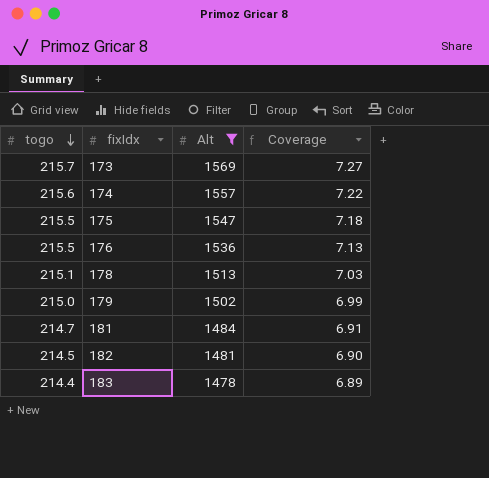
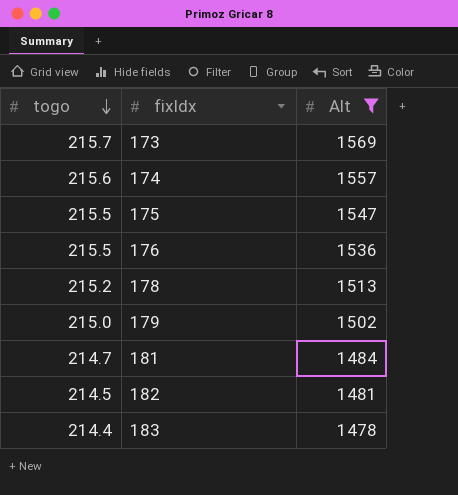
column Coverage | formula: [Alt] / [togo] -> none
178 | togo: 215.1 -> 215.2

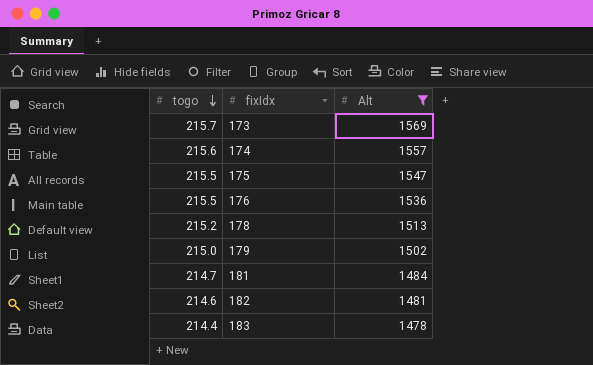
182 | togo: 214.5 -> 214.6

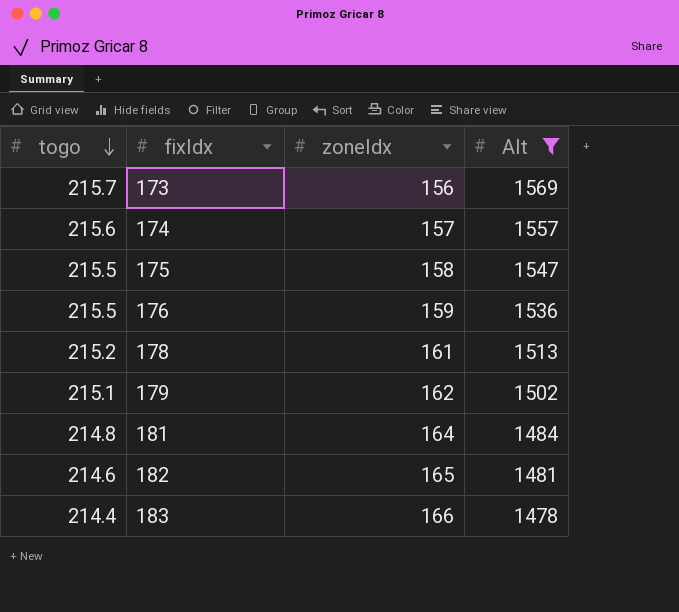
column zoneIdx | position: none -> 3
179 | togo: 215.0 -> 215.1
181 | togo: 214.7 -> 214.8

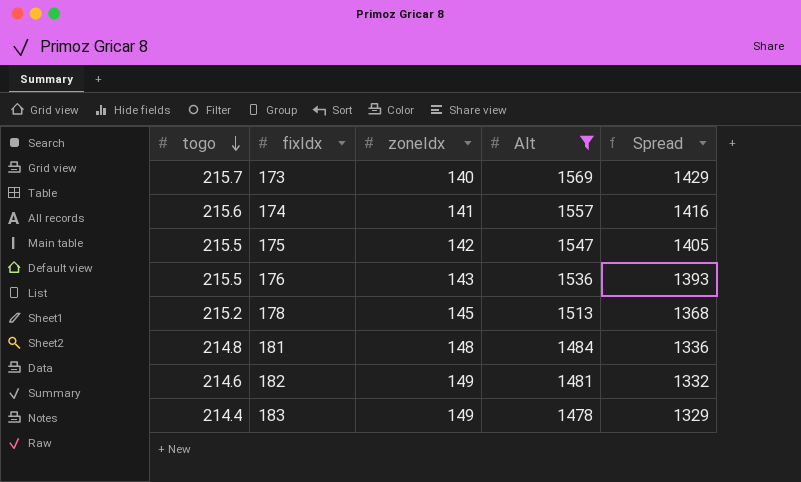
column Spread | formula: none -> [Alt] - [zoneIdx]
row 179: 215.1 | 162 | 1502 -> none
173 | zoneIdx: 156 -> 140
174 | zoneIdx: 157 -> 141
175 | zoneIdx: 158 -> 142
176 | zoneIdx: 159 -> 143
178 | zoneIdx: 161 -> 145
181 | zoneIdx: 164 -> 148
182 | zoneIdx: 165 -> 149
183 | zoneIdx: 166 -> 149

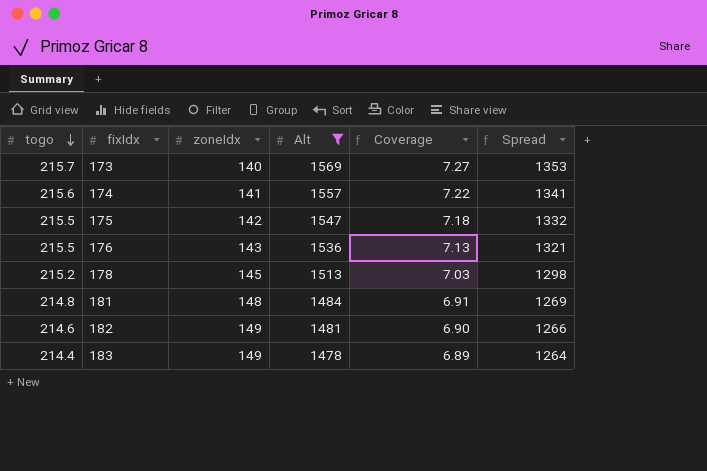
column Coverage | formula: none -> [Alt] / [togo]
column Spread | formula: [Alt] - [zoneIdx] -> [Alt] - [togo]

